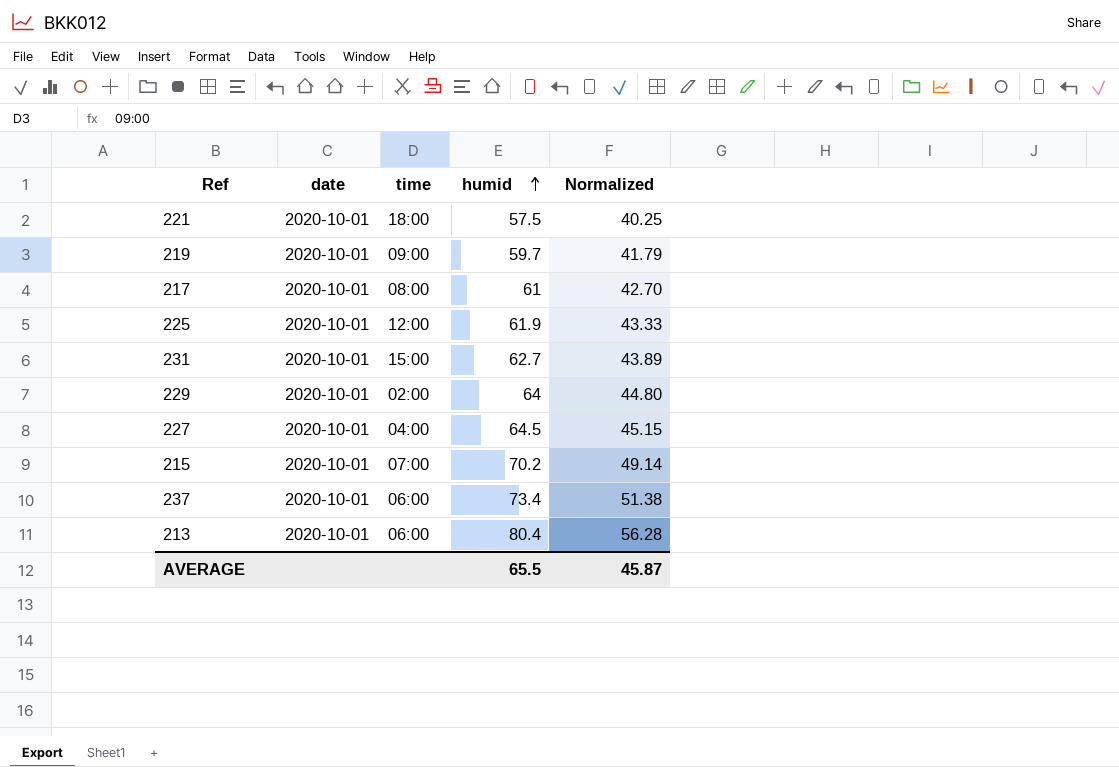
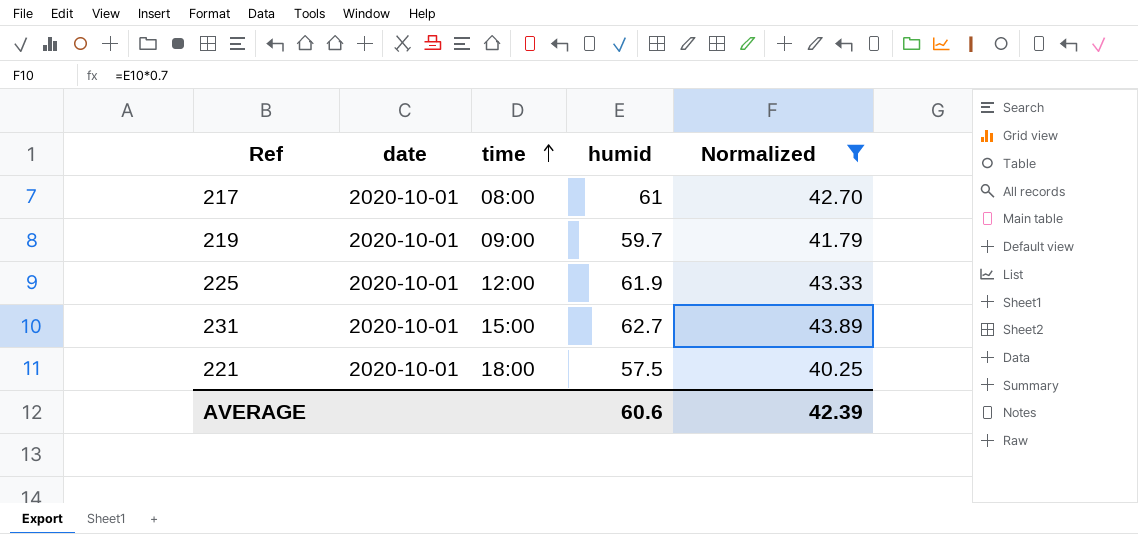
filter: none -> Normalized <= 43.89
row order: humid ascending -> time ascending
AVERAGE | humid: 65.5 -> 60.6
AVERAGE | Normalized: 45.87 -> 42.39

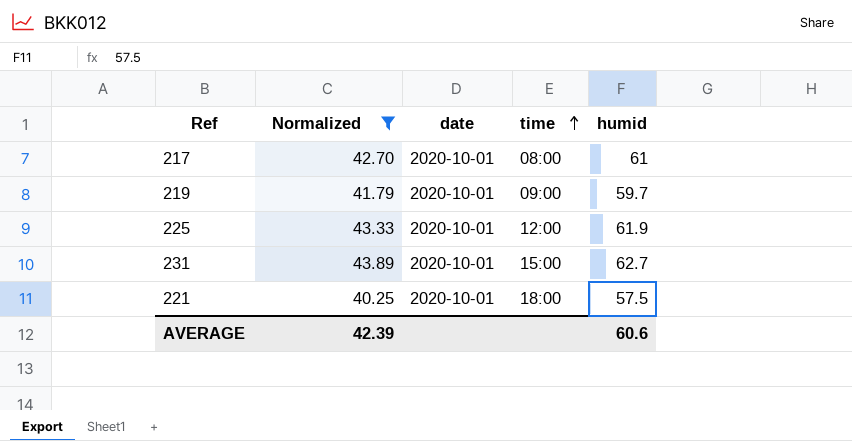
column Normalized | position: 5 -> 2

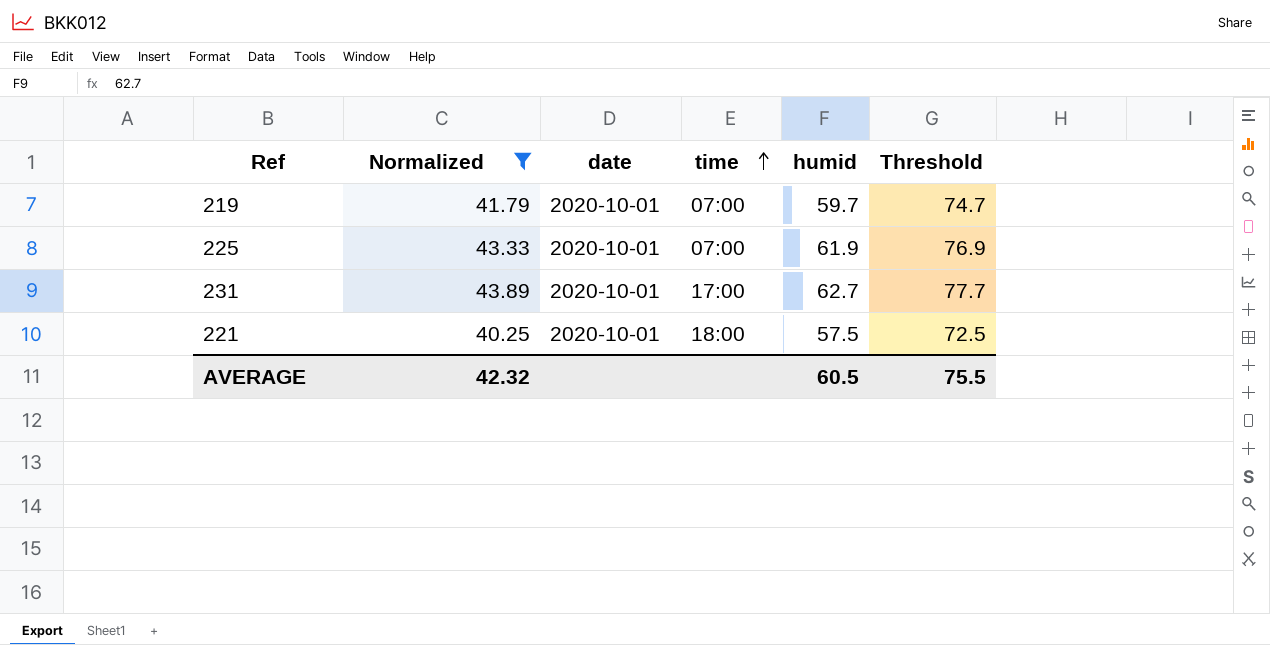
column Threshold | formula: none -> [humid] + 15
row 217: 42.70 | 2020-10-01 | 08:00 | 61 -> none
219 | time: 09:00 -> 07:00
225 | time: 12:00 -> 07:00
231 | time: 15:00 -> 17:00
AVERAGE | Normalized: 42.39 -> 42.32
AVERAGE | humid: 60.6 -> 60.5

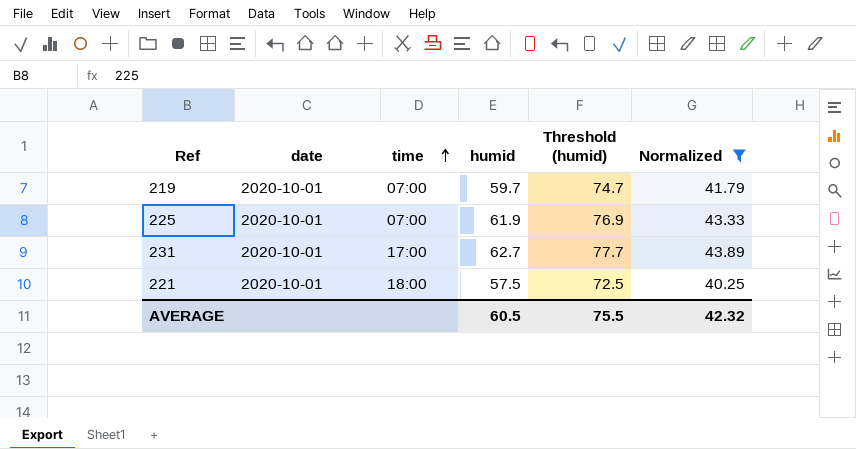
column name: Threshold -> Threshold (humid)
column Normalized | position: 2 -> 6

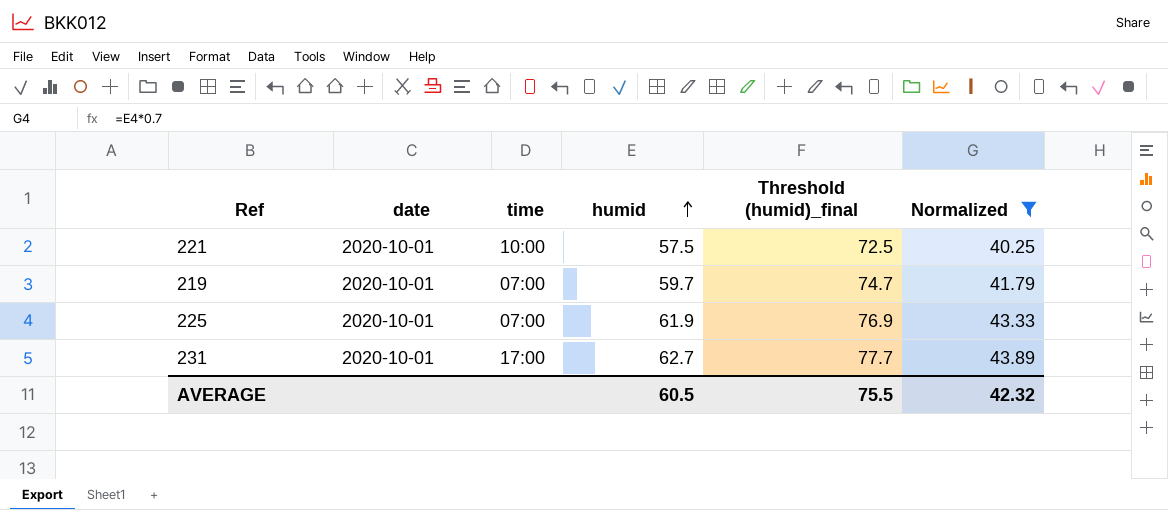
row order: time ascending -> humid ascending
column name: Threshold (humid) -> Threshold (humid)_final
221 | time: 18:00 -> 10:00

